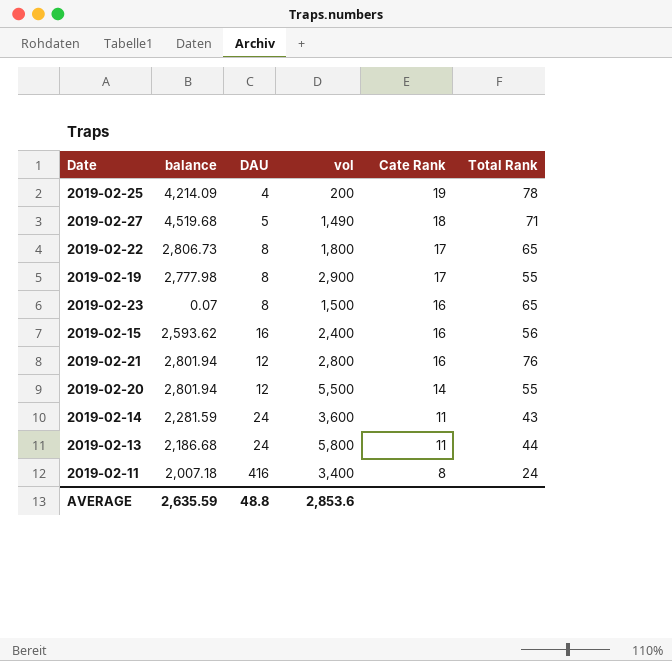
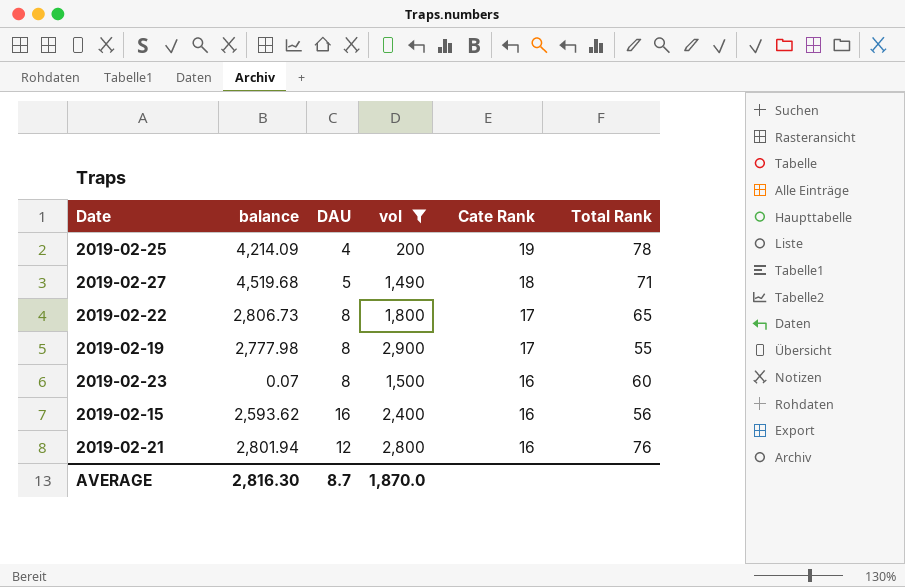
filter: none -> vol <= 2,900
2019-02-23 | Total Rank: 65 -> 60
AVERAGE | balance: 2,635.59 -> 2,816.30
AVERAGE | DAU: 48.8 -> 8.7
AVERAGE | vol: 2,853.6 -> 1,870.0

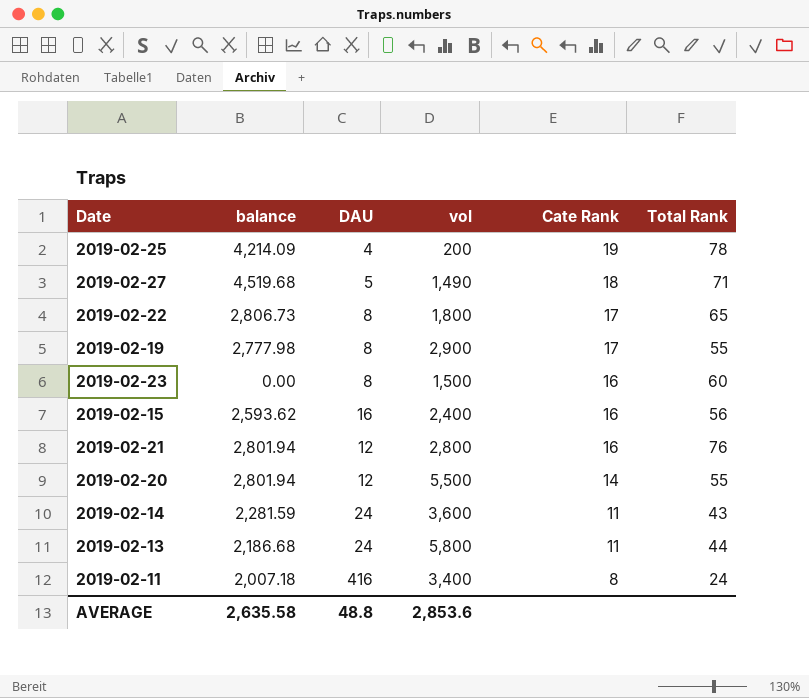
filter: vol <= 2,900 -> none
2019-02-23 | balance: 0.07 -> 0.00
AVERAGE | balance: 2,816.30 -> 2,635.58
AVERAGE | DAU: 8.7 -> 48.8
AVERAGE | vol: 1,870.0 -> 2,853.6

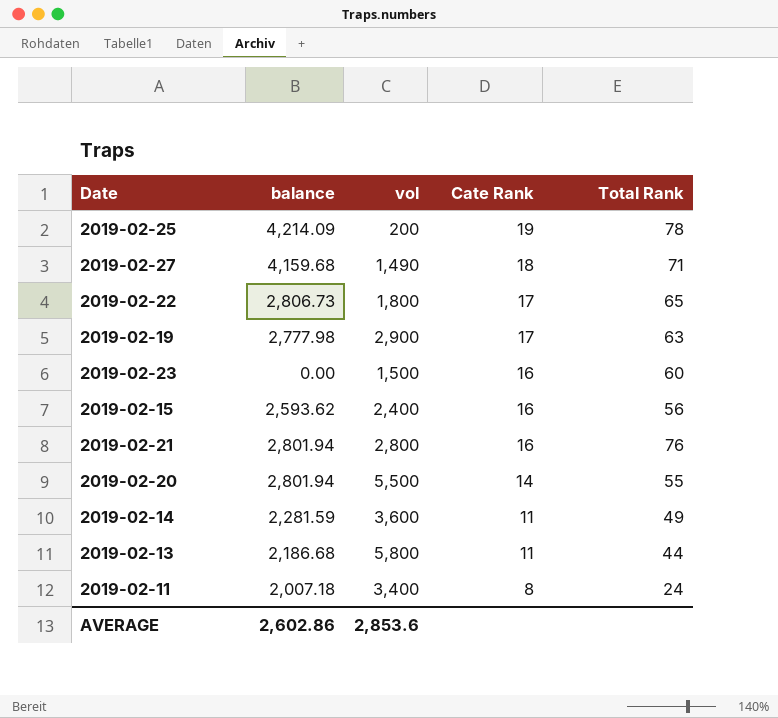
column DAU | position: 3 -> none
2019-02-27 | balance: 4,519.68 -> 4,159.68
2019-02-19 | Total Rank: 55 -> 63
2019-02-14 | Total Rank: 43 -> 49
AVERAGE | balance: 2,635.58 -> 2,602.86

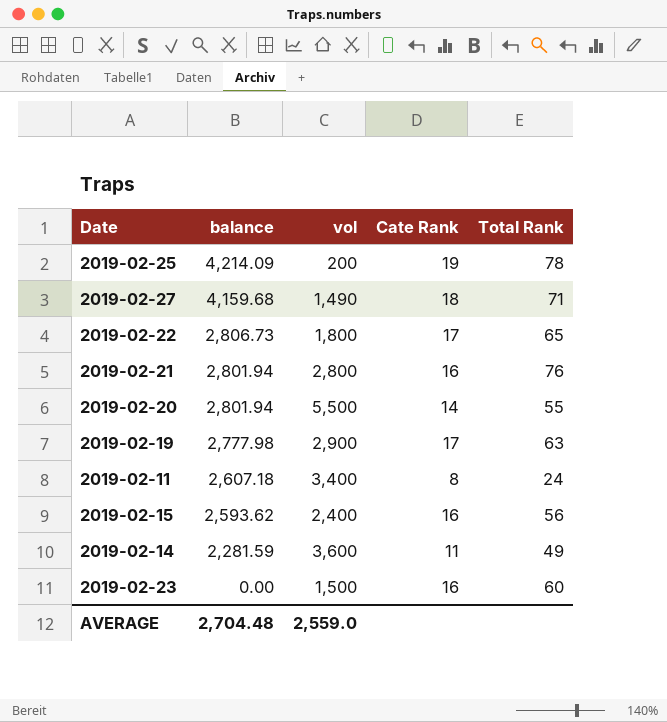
row order: Cate Rank descending -> balance descending
row 2019-02-13: 2,186.68 | 5,800 | 11 | 44 -> none
2019-02-11 | balance: 2,007.18 -> 2,607.18
AVERAGE | balance: 2,602.86 -> 2,704.48
AVERAGE | vol: 2,853.6 -> 2,559.0

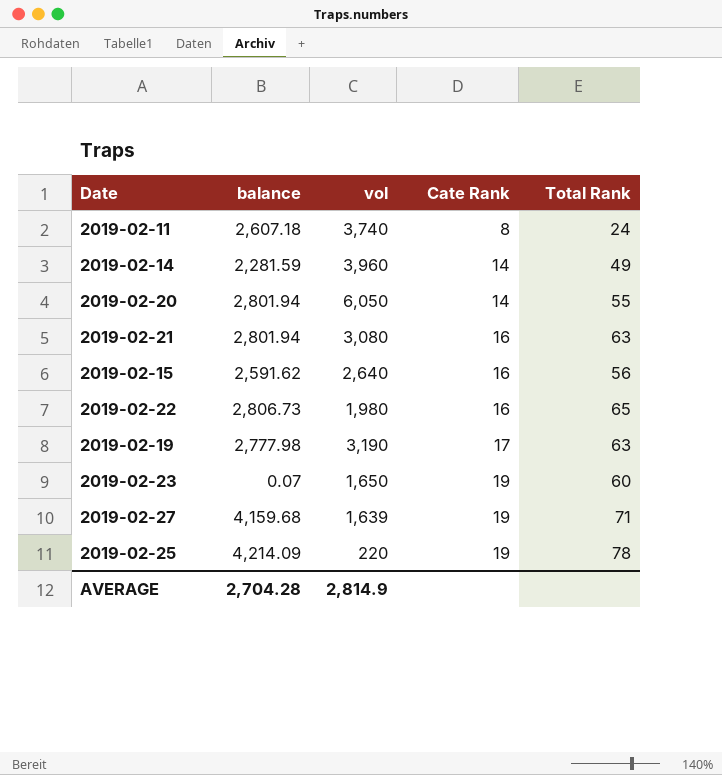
row order: balance descending -> Cate Rank ascending
2019-02-11 | vol: 3,400 -> 3,740
2019-02-14 | vol: 3,600 -> 3,960
2019-02-14 | Cate Rank: 11 -> 14
2019-02-20 | vol: 5,500 -> 6,050
2019-02-21 | vol: 2,800 -> 3,080
2019-02-21 | Total Rank: 76 -> 63
2019-02-15 | balance: 2,593.62 -> 2,591.62
2019-02-15 | vol: 2,400 -> 2,640
2019-02-22 | vol: 1,800 -> 1,980
2019-02-22 | Cate Rank: 17 -> 16
2019-02-19 | vol: 2,900 -> 3,190
2019-02-23 | balance: 0.00 -> 0.07
2019-02-23 | vol: 1,500 -> 1,650
2019-02-23 | Cate Rank: 16 -> 19
2019-02-27 | vol: 1,490 -> 1,639
2019-02-27 | Cate Rank: 18 -> 19
2019-02-25 | vol: 200 -> 220
AVERAGE | balance: 2,704.48 -> 2,704.28
AVERAGE | vol: 2,559.0 -> 2,814.9

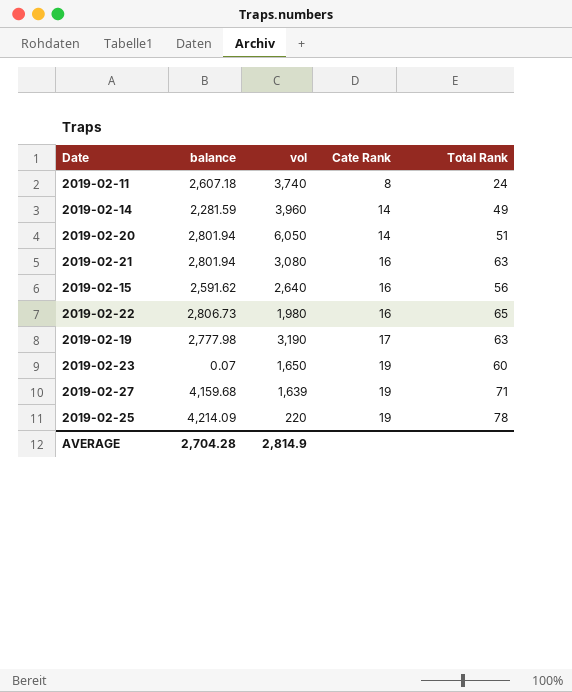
2019-02-20 | Total Rank: 55 -> 51

